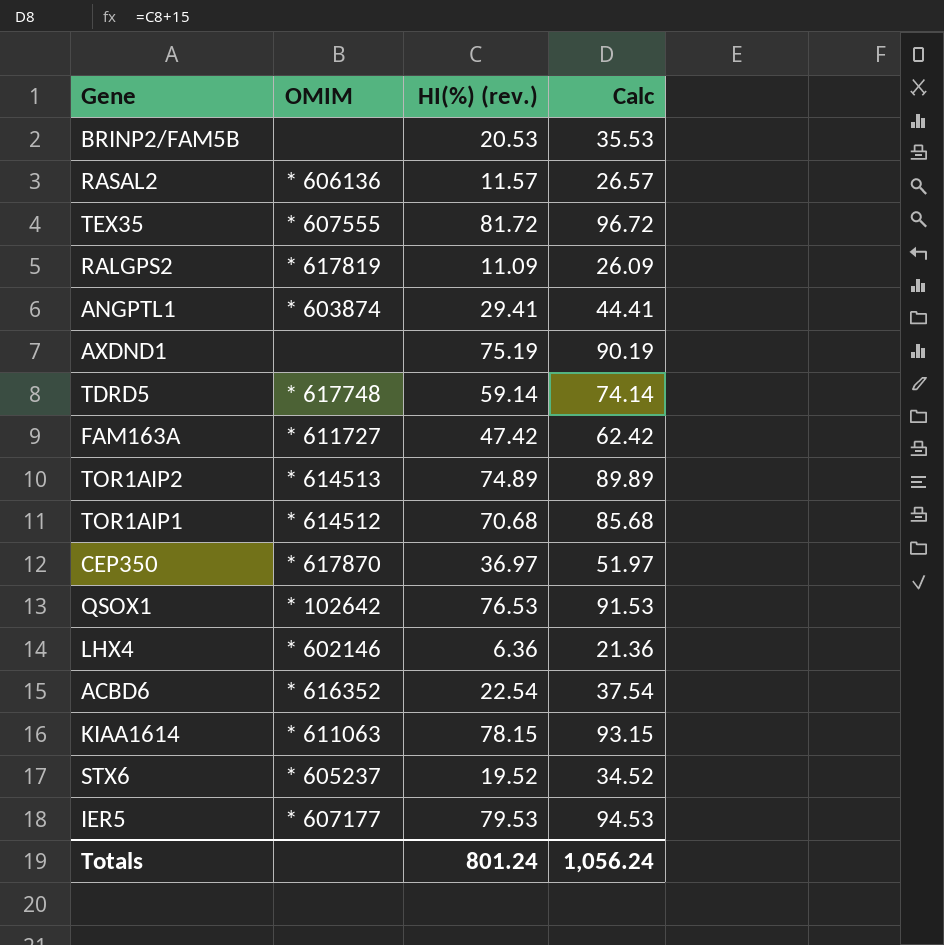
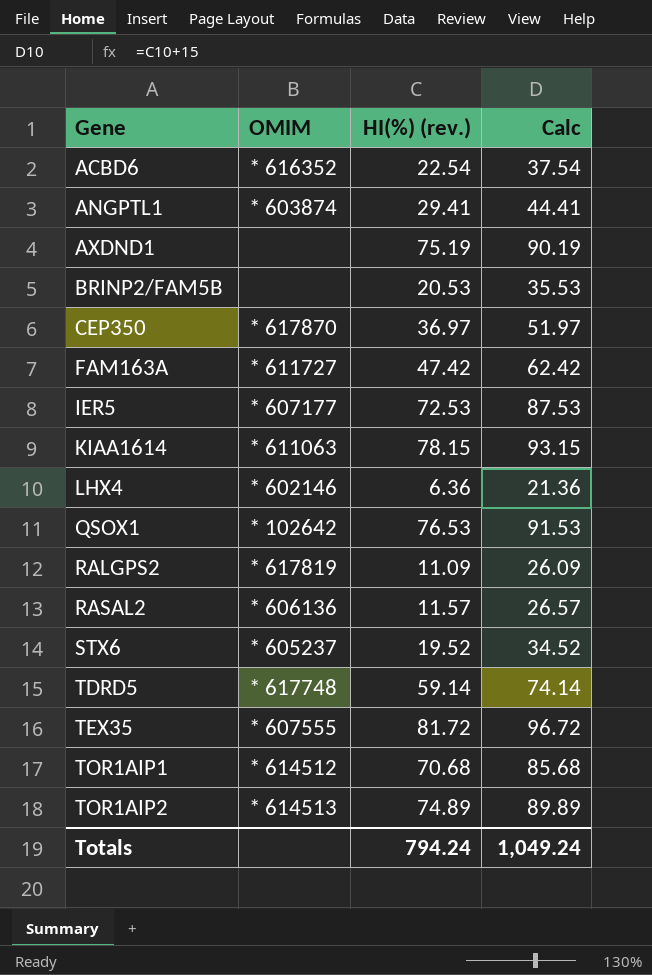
row order: none -> Gene ascending
IER5 | HI(%) (rev.): 79.53 -> 72.53
IER5 | Calc: 94.53 -> 87.53
Totals | HI(%) (rev.): 801.24 -> 794.24
Totals | Calc: 1,056.24 -> 1,049.24

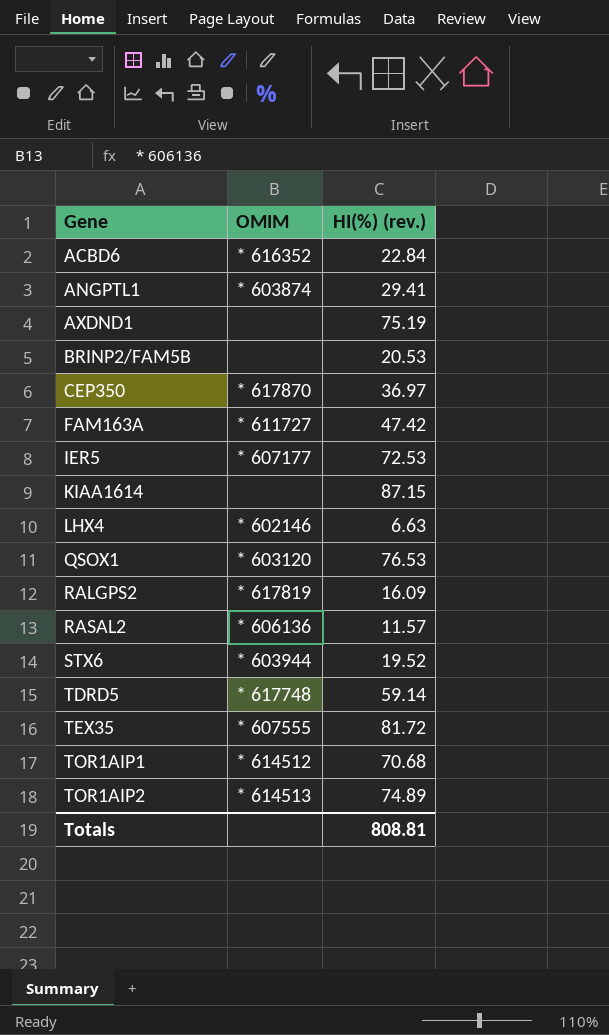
column Calc | formula: [HI(%) (rev.)] + 15 -> none
ACBD6 | HI(%) (rev.): 22.54 -> 22.84
KIAA1614 | OMIM: * 611063 -> none
KIAA1614 | HI(%) (rev.): 78.15 -> 87.15
LHX4 | HI(%) (rev.): 6.36 -> 6.63
QSOX1 | OMIM: * 102642 -> * 603120
RALGPS2 | HI(%) (rev.): 11.09 -> 16.09
STX6 | OMIM: * 605237 -> * 603944
Totals | HI(%) (rev.): 794.24 -> 808.81

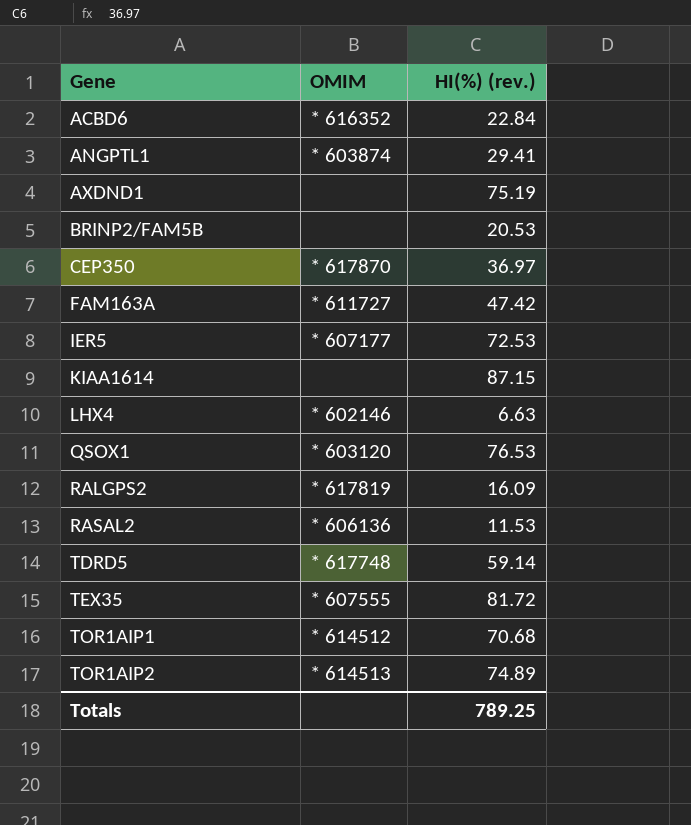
row STX6: * 603944 | 19.52 -> none
RASAL2 | HI(%) (rev.): 11.57 -> 11.53
Totals | HI(%) (rev.): 808.81 -> 789.25

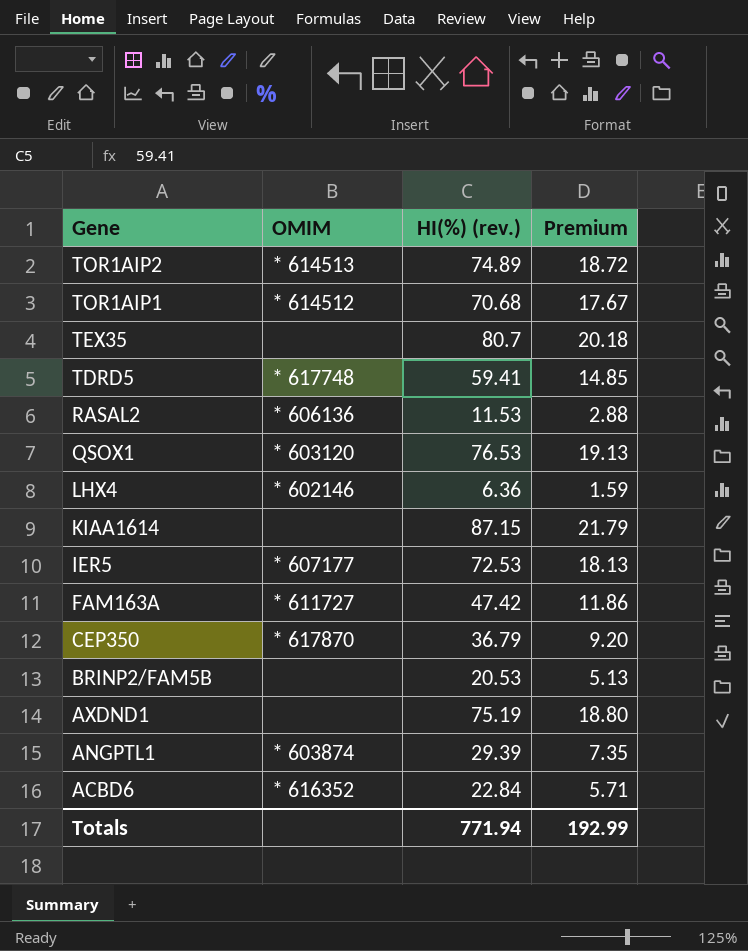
row order: Gene ascending -> Gene descending
column Premium | formula: none -> [HI(%) (rev.)] * 0.25
row RALGPS2: * 617819 | 16.09 -> none
TEX35 | OMIM: * 607555 -> none
TEX35 | HI(%) (rev.): 81.72 -> 80.7
TDRD5 | HI(%) (rev.): 59.14 -> 59.41
LHX4 | HI(%) (rev.): 6.63 -> 6.36
CEP350 | HI(%) (rev.): 36.97 -> 36.79
ANGPTL1 | HI(%) (rev.): 29.41 -> 29.39
Totals | HI(%) (rev.): 789.25 -> 771.94

